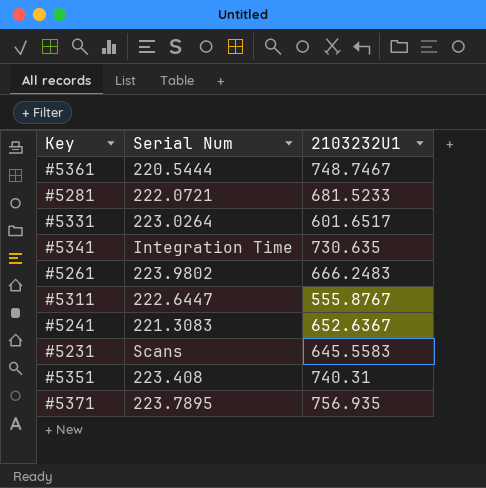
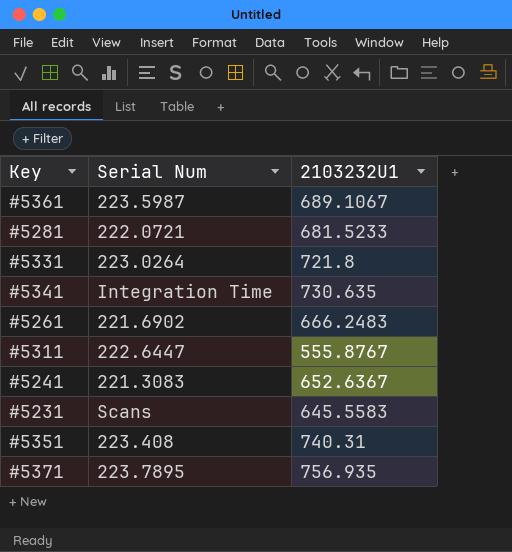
#5361 | Serial Num: 220.5444 -> 223.5987
#5361 | 2103232U1: 748.7467 -> 689.1067
#5331 | 2103232U1: 601.6517 -> 721.8
#5261 | Serial Num: 223.9802 -> 221.6902

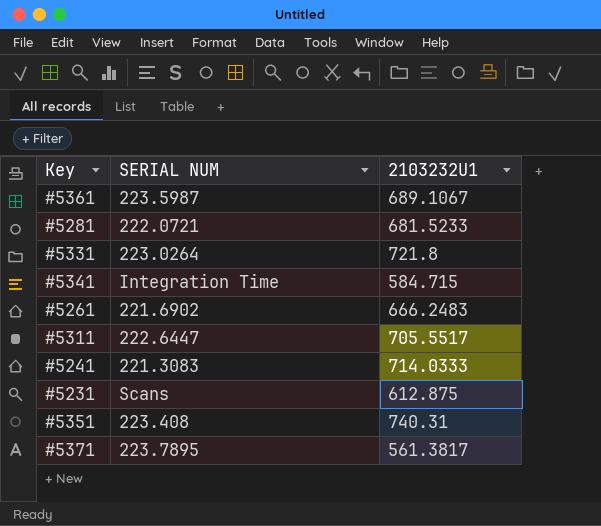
column name: Serial Num -> SERIAL NUM
#5341 | 2103232U1: 730.635 -> 584.715
#5311 | 2103232U1: 555.8767 -> 705.5517
#5241 | 2103232U1: 652.6367 -> 714.0333
#5231 | 2103232U1: 645.5583 -> 612.875
#5371 | 2103232U1: 756.935 -> 561.3817

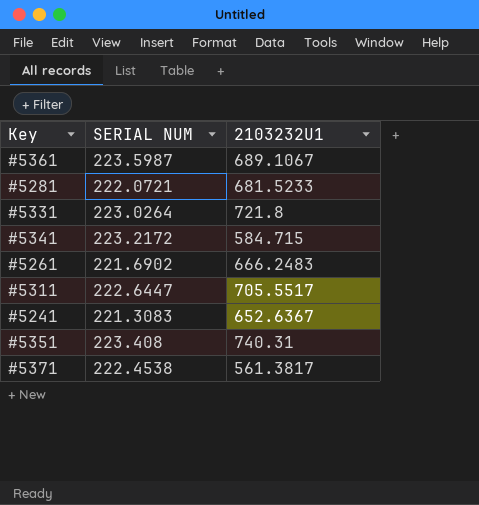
row #5231: Scans | 612.875 -> none
#5341 | SERIAL NUM: Integration Time -> 223.2172
#5241 | 2103232U1: 714.0333 -> 652.6367
#5371 | SERIAL NUM: 223.7895 -> 222.4538

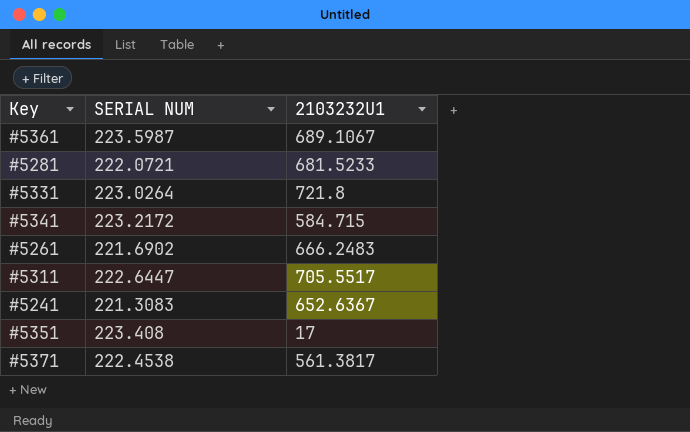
#5351 | 2103232U1: 740.31 -> 17

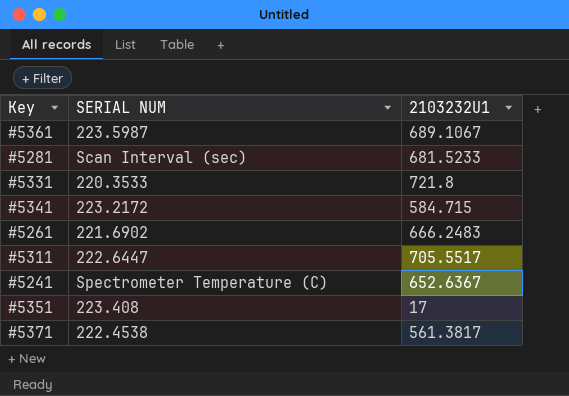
#5281 | SERIAL NUM: 222.0721 -> Scan Interval (sec)
#5331 | SERIAL NUM: 223.0264 -> 220.3533
#5241 | SERIAL NUM: 221.3083 -> Spectrometer Temperature (C)

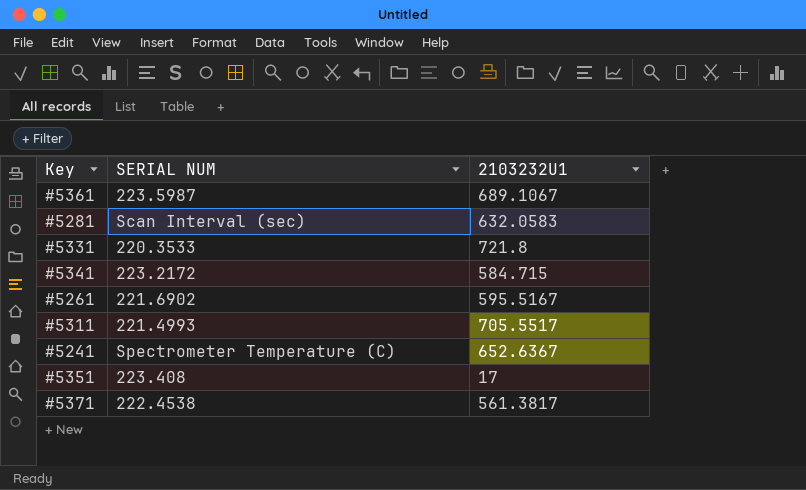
#5281 | 2103232U1: 681.5233 -> 632.0583
#5261 | 2103232U1: 666.2483 -> 595.5167
#5311 | SERIAL NUM: 222.6447 -> 221.4993

